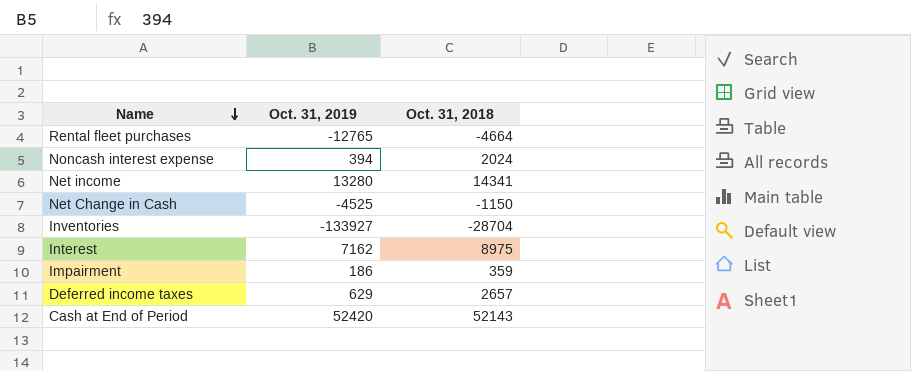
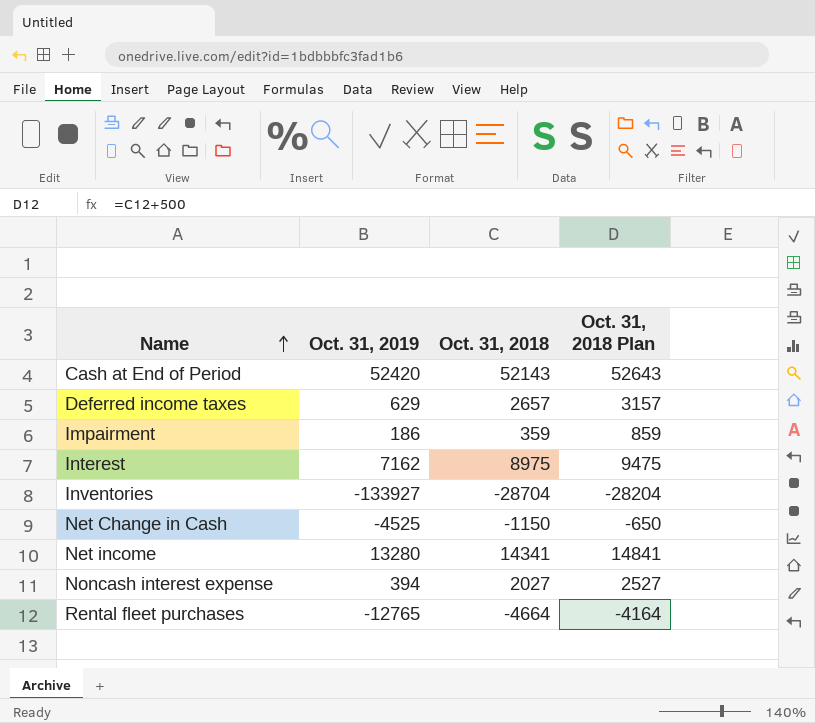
row order: Name descending -> Name ascending
column Oct. 31, 2018 Plan | formula: none -> [Oct. 31, 2018] + 500
Noncash interest expense | Oct. 31, 2018: 2024 -> 2027

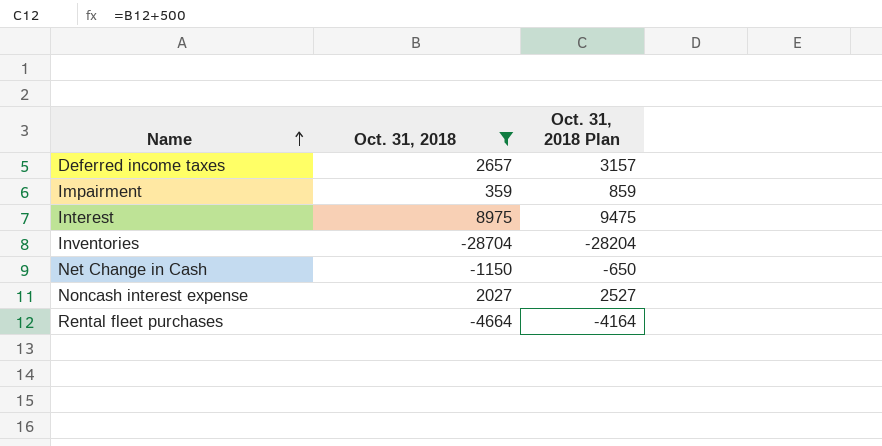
filter: none -> Oct. 31, 2018 <= 8975
column Oct. 31, 2019 | position: 2 -> none

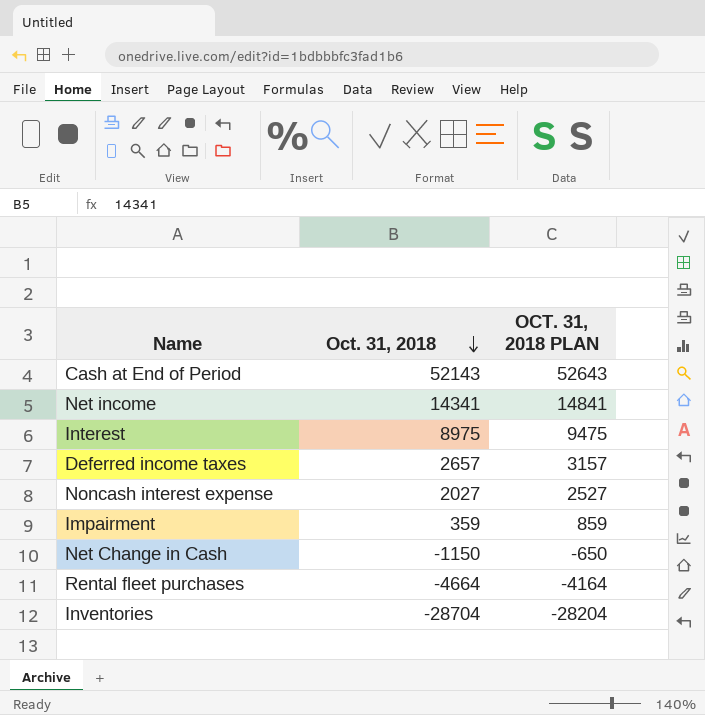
filter: Oct. 31, 2018 <= 8975 -> none
row order: Name ascending -> Oct. 31, 2018 descending
column name: Oct. 31, 2018 Plan -> OCT. 31, 2018 PLAN

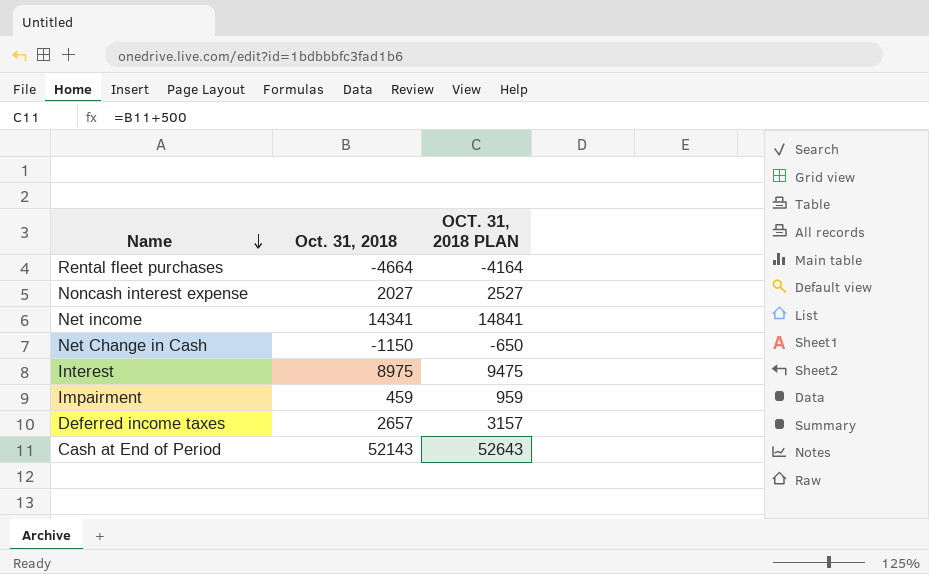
row order: Oct. 31, 2018 descending -> Name descending
row Inventories: -28704 | -28204 -> none
Impairment | Oct. 31, 2018: 359 -> 459
Impairment | OCT. 31, 2018 PLAN: 859 -> 959

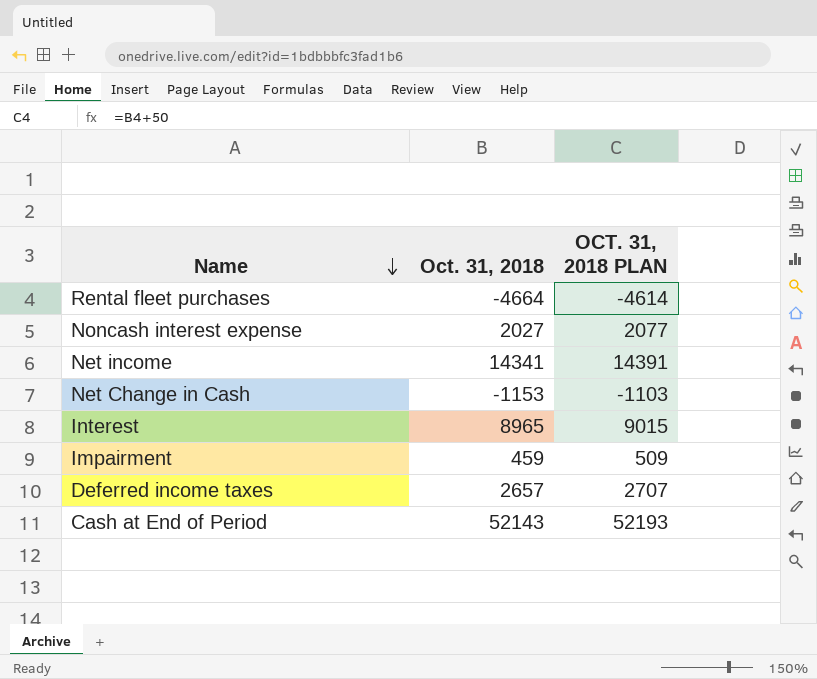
column OCT. 31, 2018 PLAN | formula: [Oct. 31, 2018] + 500 -> [Oct. 31, 2018] + 50
Net Change in Cash | Oct. 31, 2018: -1150 -> -1153
Interest | Oct. 31, 2018: 8975 -> 8965

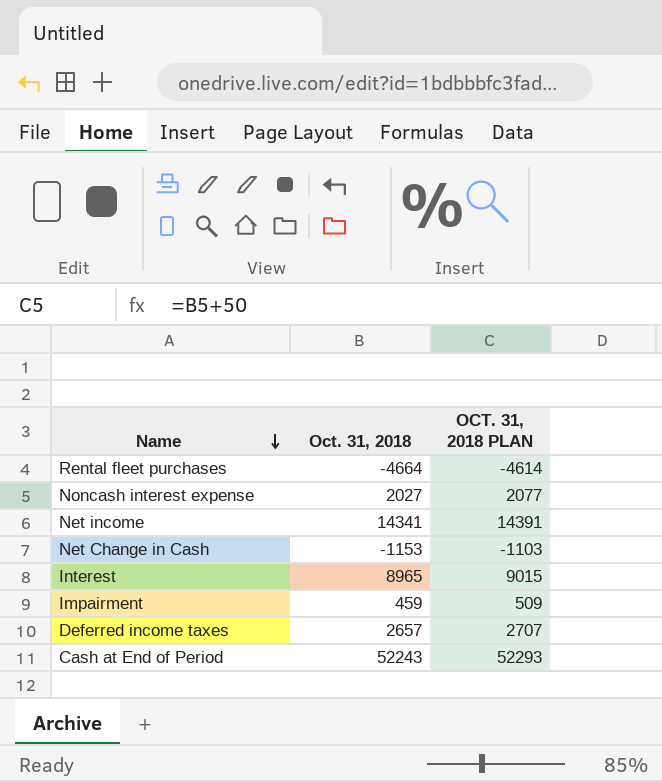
Cash at End of Period | Oct. 31, 2018: 52143 -> 52243
Cash at End of Period | OCT. 31, 2018 PLAN: 52193 -> 52293

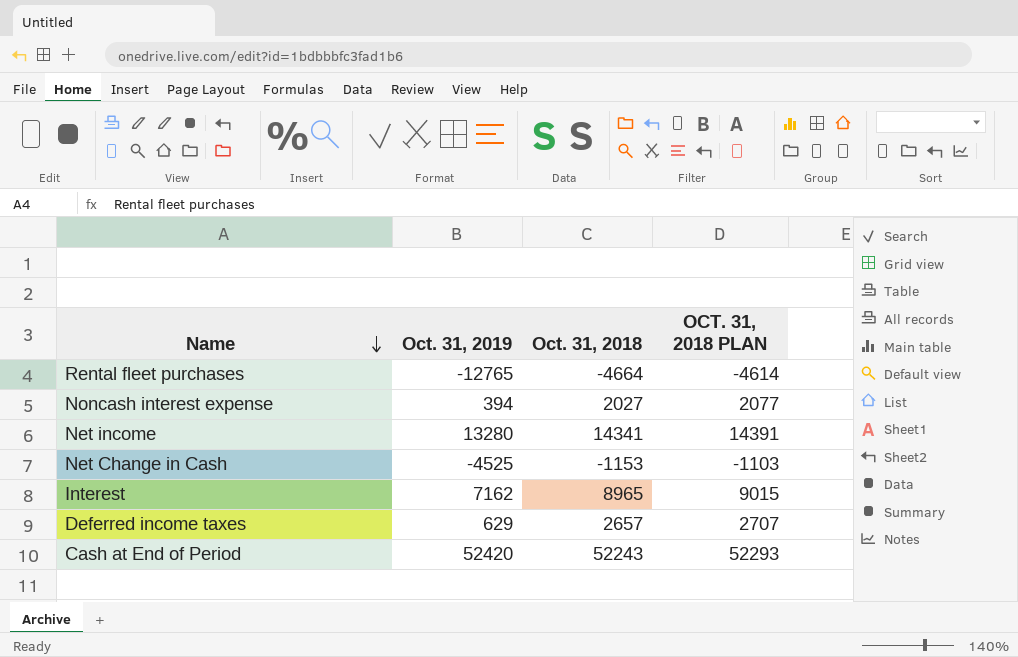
column Oct. 31, 2019 | position: none -> 2
row Impairment: 459 | 509 -> none

